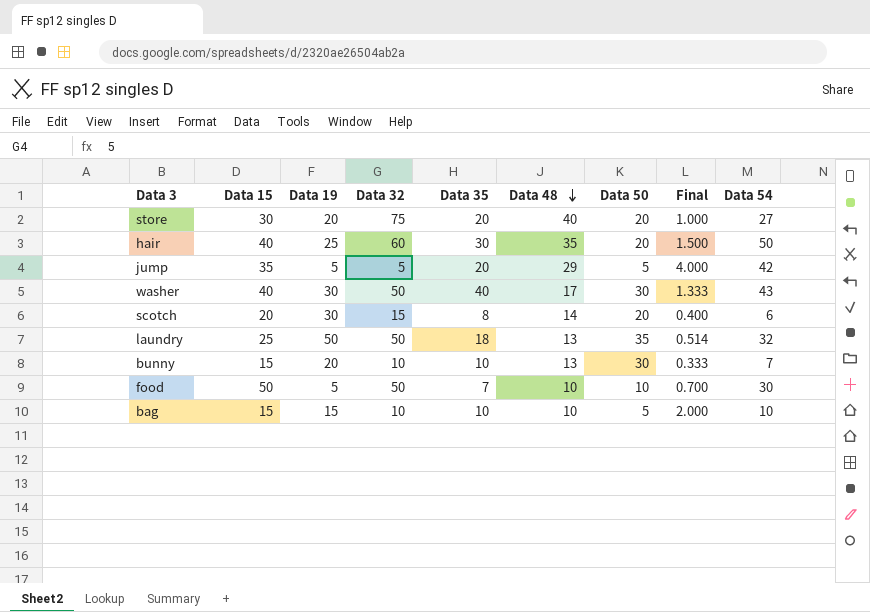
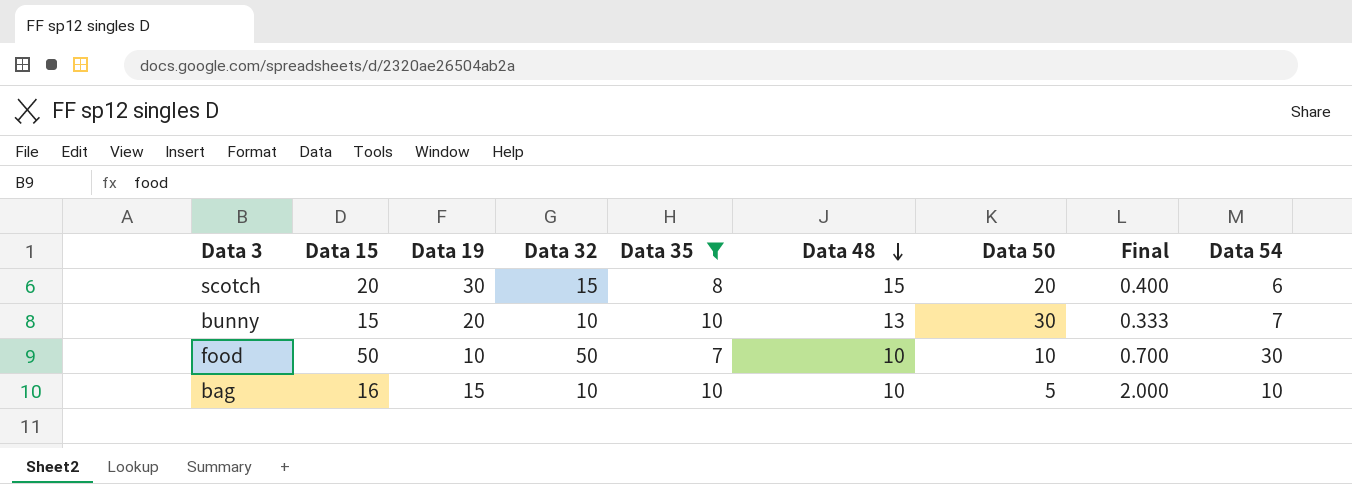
filter: none -> Data 35 <= 10
scotch | Data 48: 14 -> 15
food | Data 19: 5 -> 10
bag | Data 15: 15 -> 16

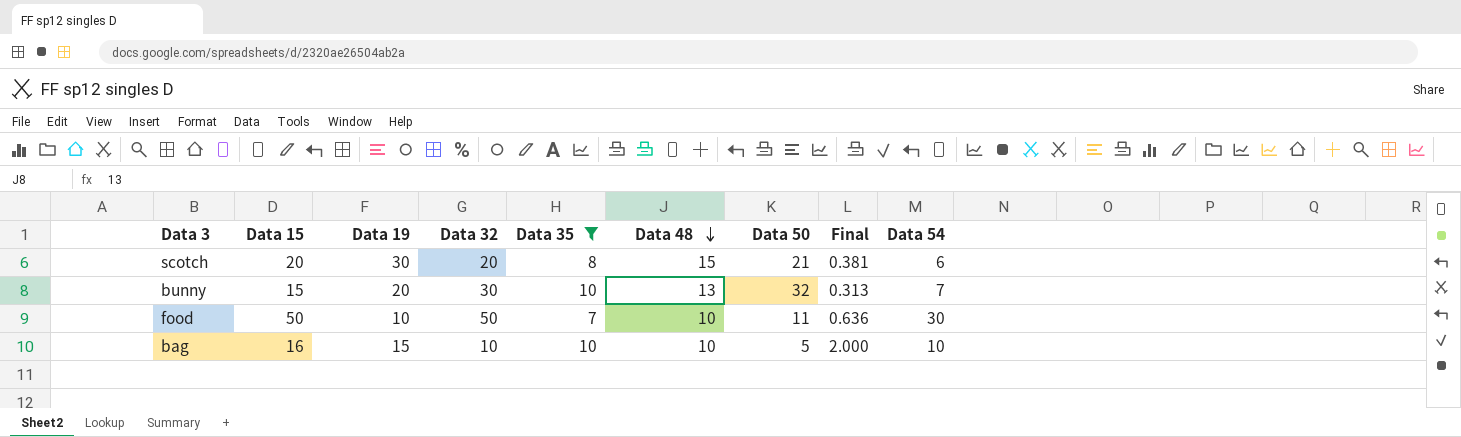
scotch | Data 32: 15 -> 20
scotch | Data 50: 20 -> 21
scotch | Final: 0.400 -> 0.381
bunny | Data 32: 10 -> 30
bunny | Data 50: 30 -> 32
bunny | Final: 0.333 -> 0.313
food | Data 50: 10 -> 11
food | Final: 0.700 -> 0.636

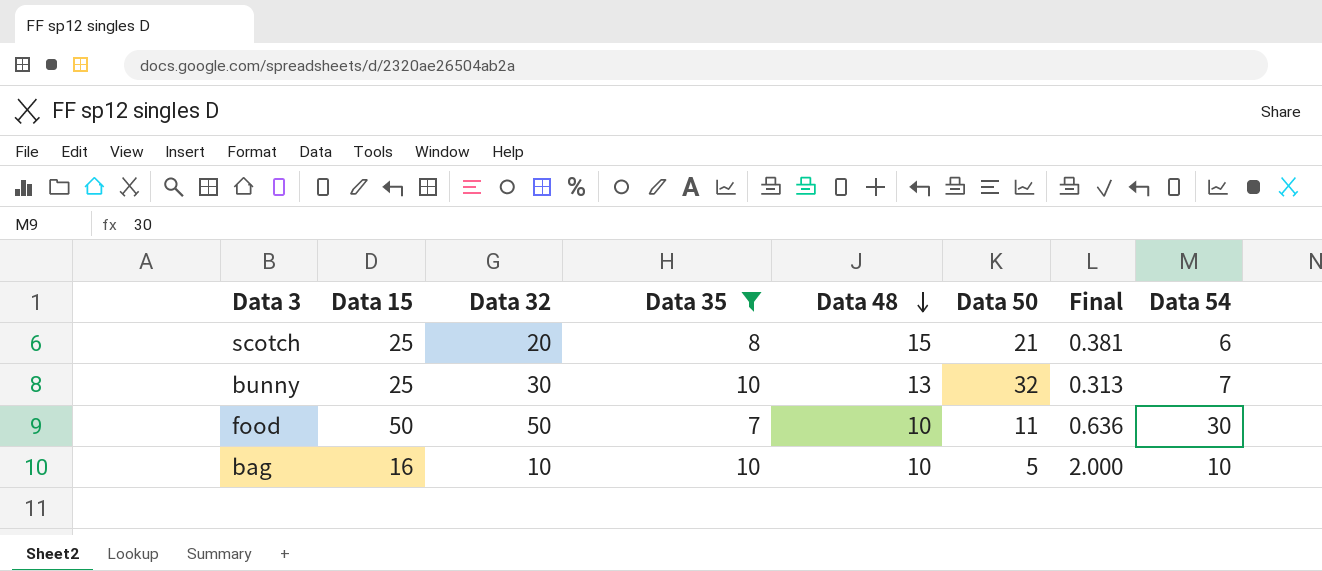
column Data 19 | position: 3 -> none
scotch | Data 15: 20 -> 25
bunny | Data 15: 15 -> 25

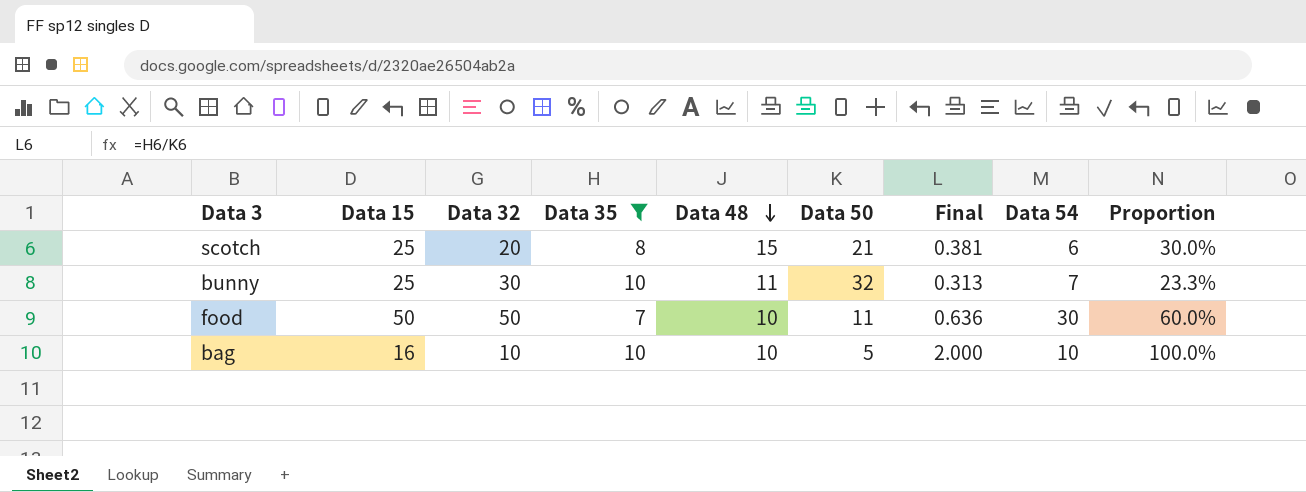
column Proportion | formula: none -> [Data 54] / [Data 32]
bunny | Data 48: 13 -> 11

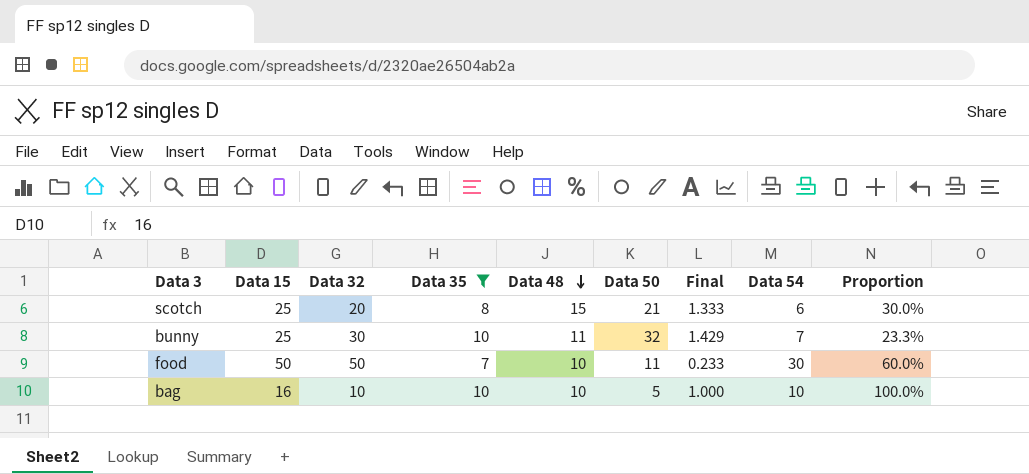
column Final | formula: [Data 35] / [Data 50] -> [Data 35] / [Data 54]

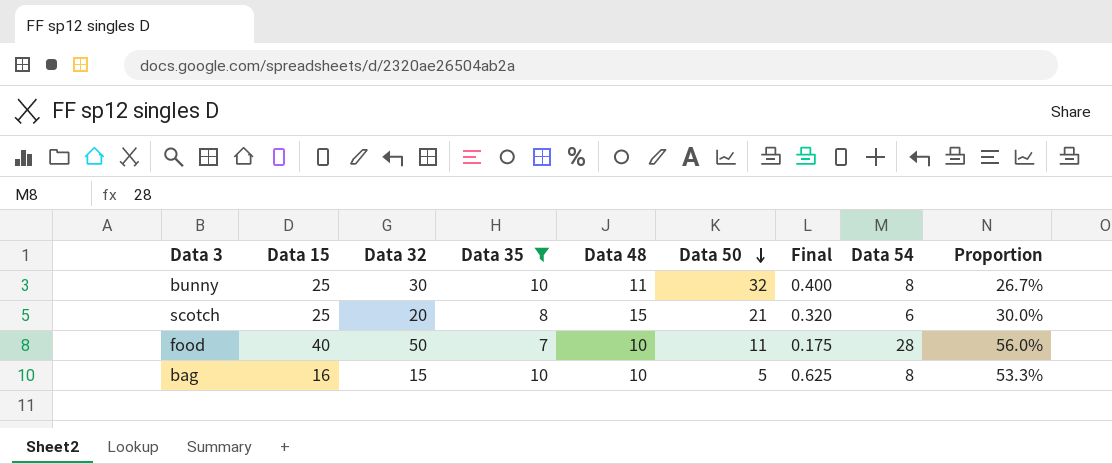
row order: Data 48 descending -> Data 50 descending
column Final | formula: [Data 35] / [Data 54] -> [Data 35] / [Data 15]
bunny | Data 54: 7 -> 8
bunny | Proportion: 23.3% -> 26.7%
food | Data 15: 50 -> 40
food | Data 54: 30 -> 28
food | Proportion: 60.0% -> 56.0%
bag | Data 32: 10 -> 15
bag | Data 54: 10 -> 8
bag | Proportion: 100.0% -> 53.3%

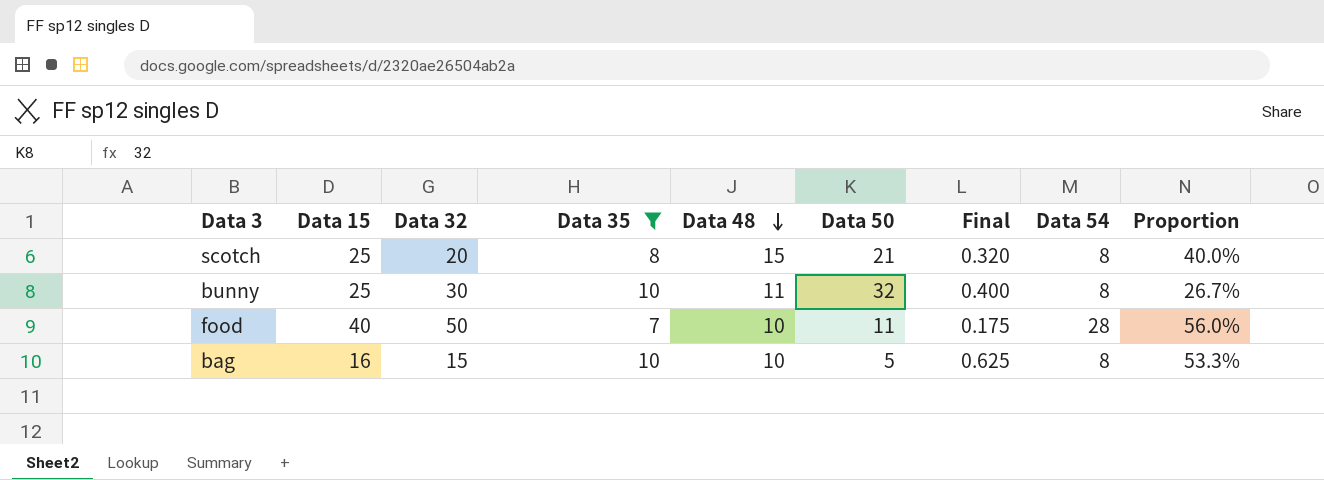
row order: Data 50 descending -> Data 48 descending
scotch | Data 54: 6 -> 8
scotch | Proportion: 30.0% -> 40.0%

